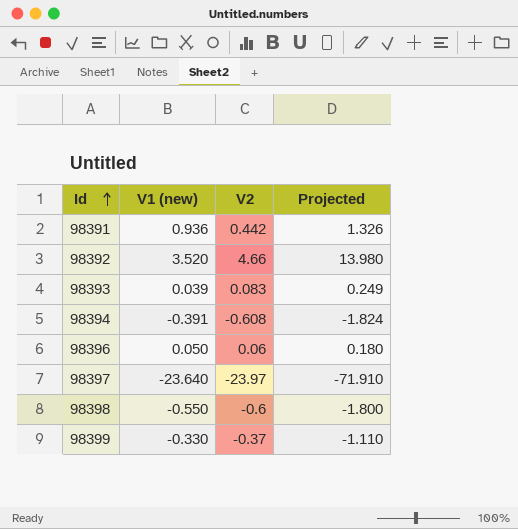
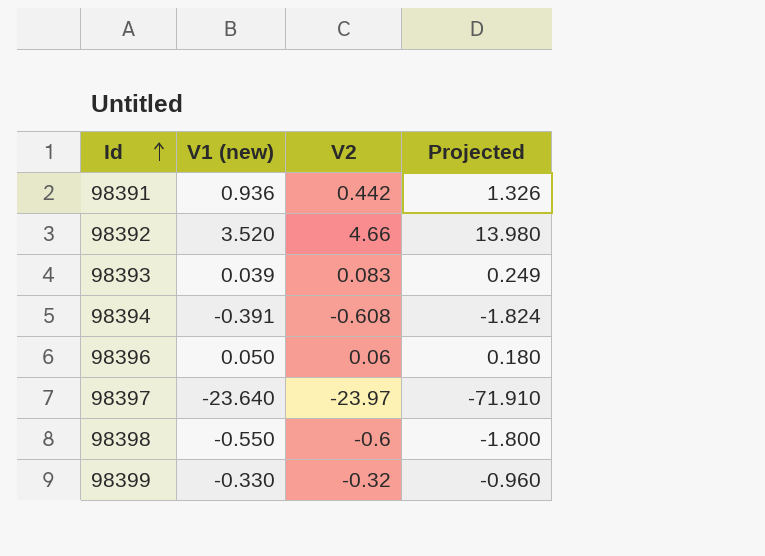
98399 | V2: -0.37 -> -0.32
98399 | Projected: -1.110 -> -0.960

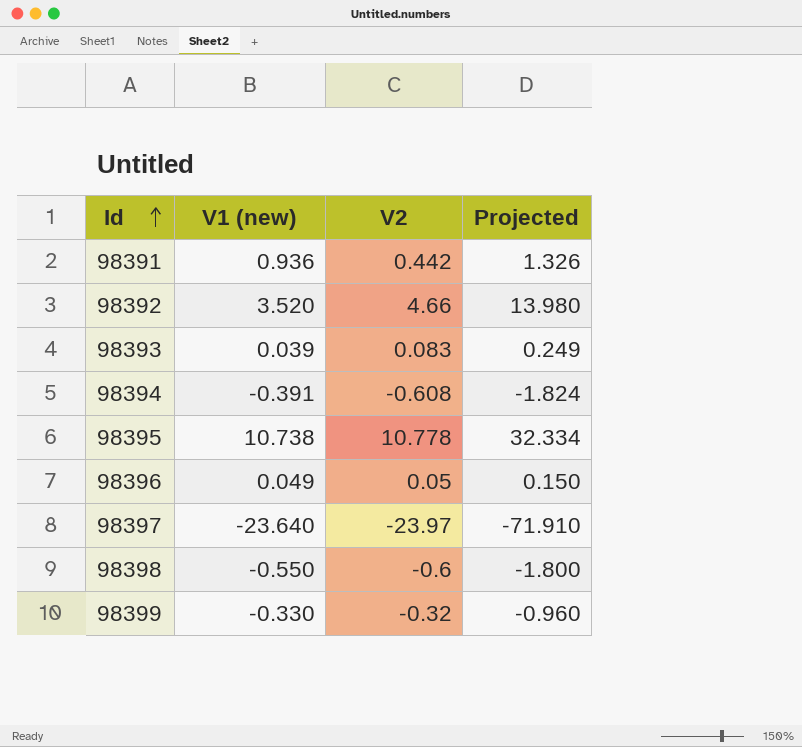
row 98395: none -> 10.738 | 10.778 | 32.334
98396 | V1 (new): 0.050 -> 0.049
98396 | V2: 0.06 -> 0.05
98396 | Projected: 0.180 -> 0.150

